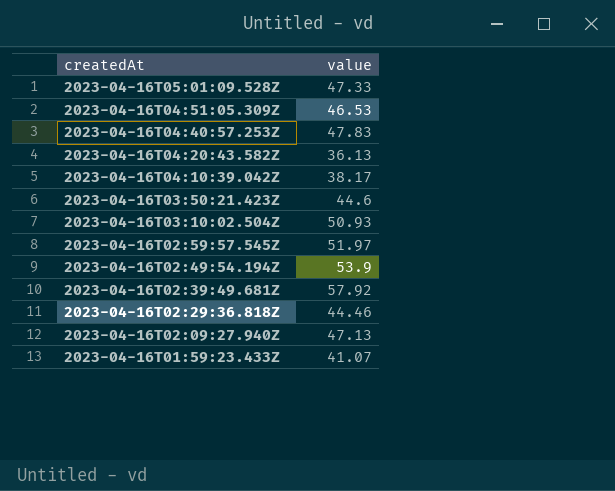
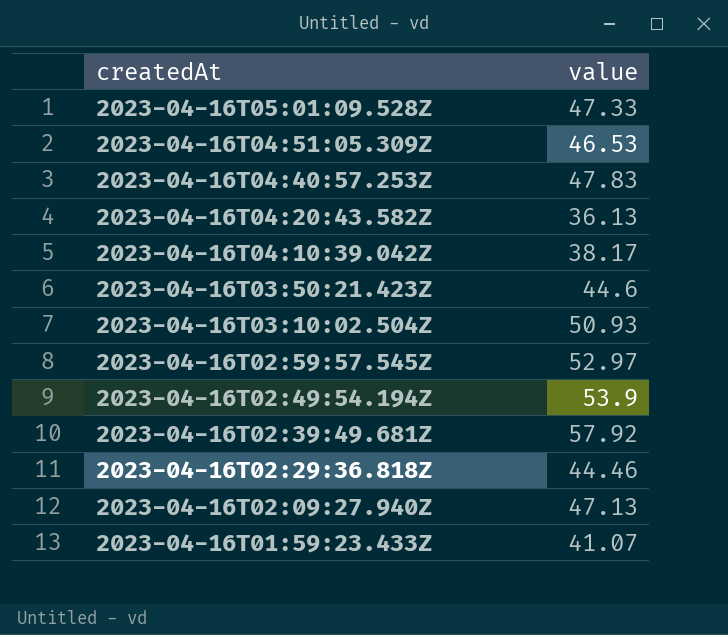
2023-04-16T02:59:57.545Z | value: 51.97 -> 52.97

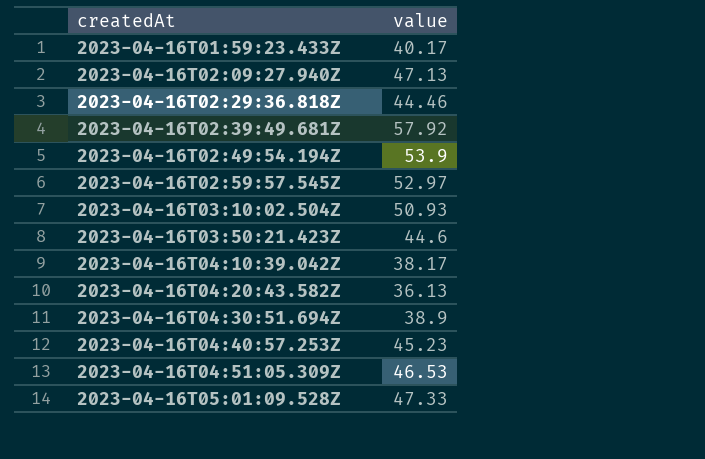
row order: createdAt descending -> createdAt ascending
2023-04-16T01:59:23.433Z | value: 41.07 -> 40.17
row 2023-04-16T04:30:51.694Z: none -> 38.9
2023-04-16T04:40:57.253Z | value: 47.83 -> 45.23

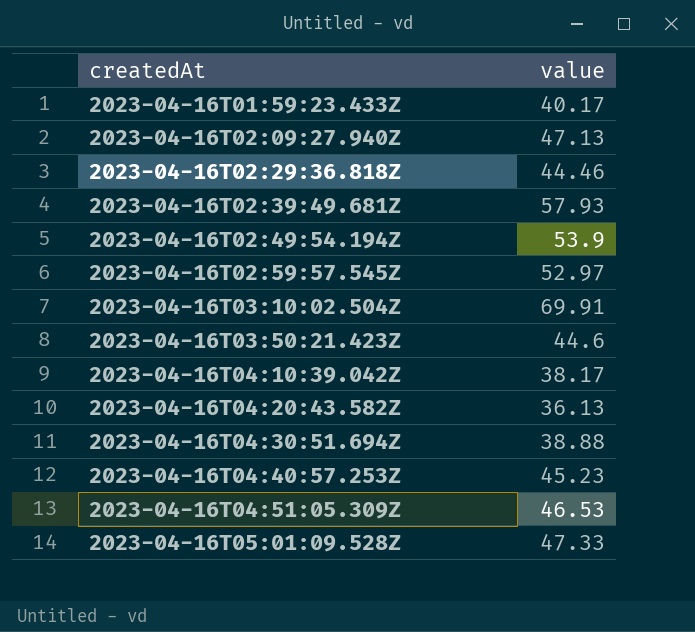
2023-04-16T02:39:49.681Z | value: 57.92 -> 57.93
2023-04-16T03:10:02.504Z | value: 50.93 -> 69.91
2023-04-16T04:30:51.694Z | value: 38.9 -> 38.88

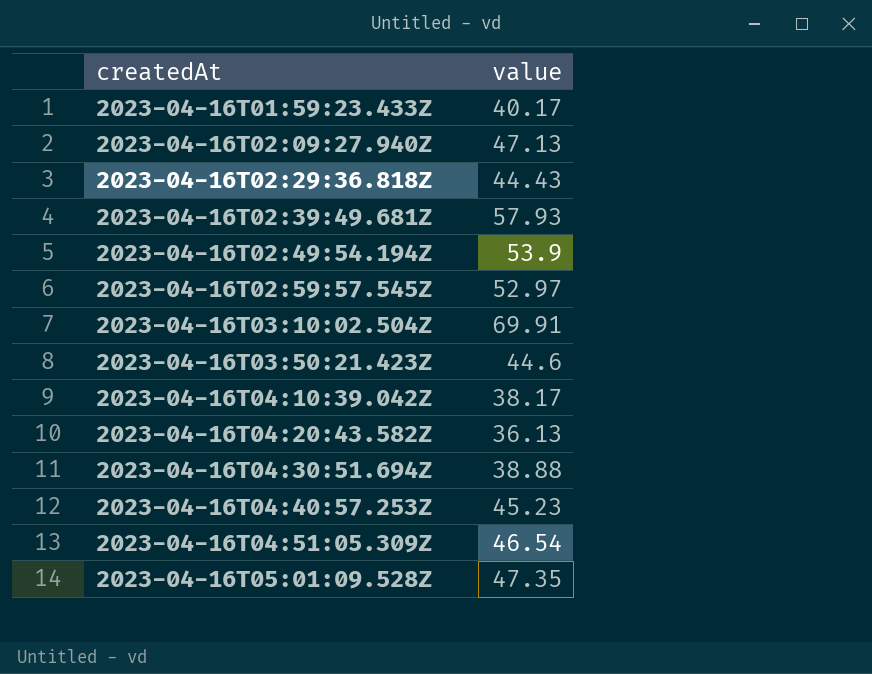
2023-04-16T02:29:36.818Z | value: 44.46 -> 44.43
2023-04-16T04:51:05.309Z | value: 46.53 -> 46.54
2023-04-16T05:01:09.528Z | value: 47.33 -> 47.35

